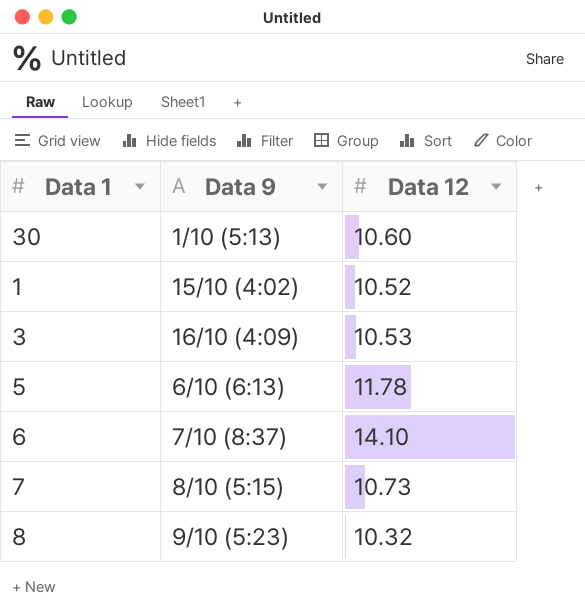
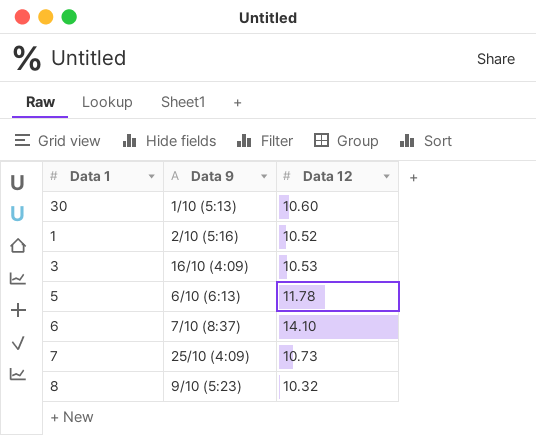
1 | Data 9: 15/10 (4:02) -> 2/10 (5:16)
7 | Data 9: 8/10 (5:15) -> 25/10 (4:09)

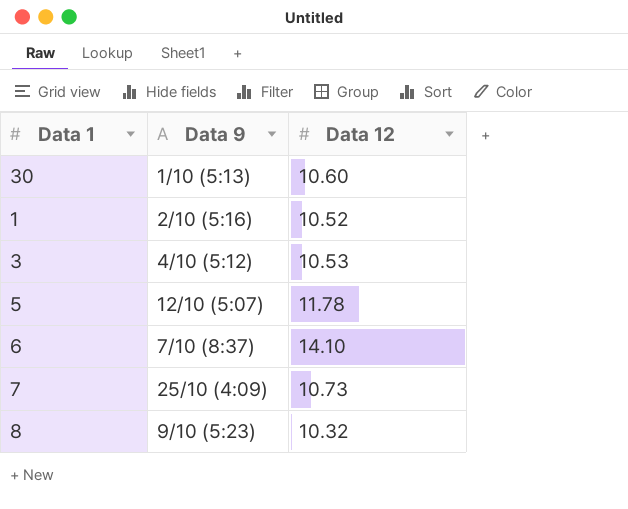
3 | Data 9: 16/10 (4:09) -> 4/10 (5:12)
5 | Data 9: 6/10 (6:13) -> 12/10 (5:07)

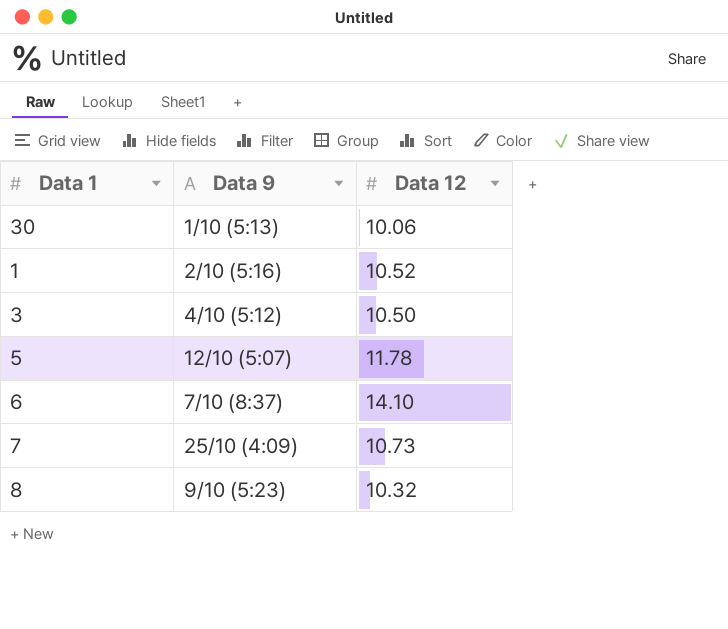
30 | Data 12: 10.60 -> 10.06
3 | Data 12: 10.53 -> 10.50

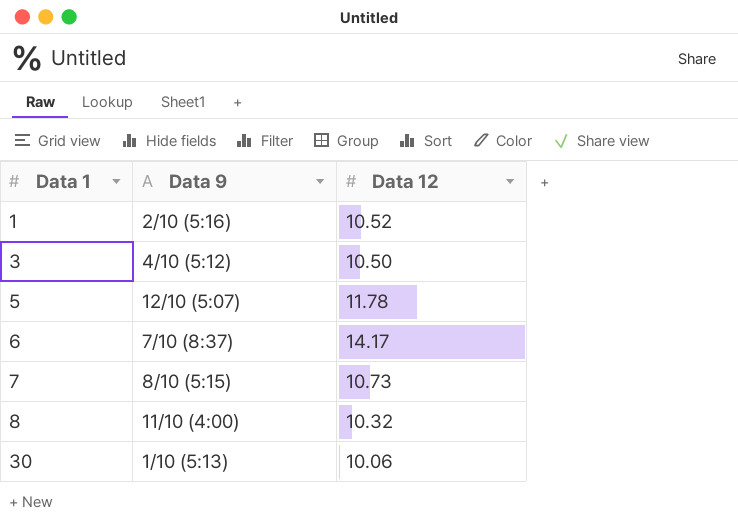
row order: none -> Data 1 ascending
6 | Data 12: 14.10 -> 14.17
7 | Data 9: 25/10 (4:09) -> 8/10 (5:15)
8 | Data 9: 9/10 (5:23) -> 11/10 (4:00)

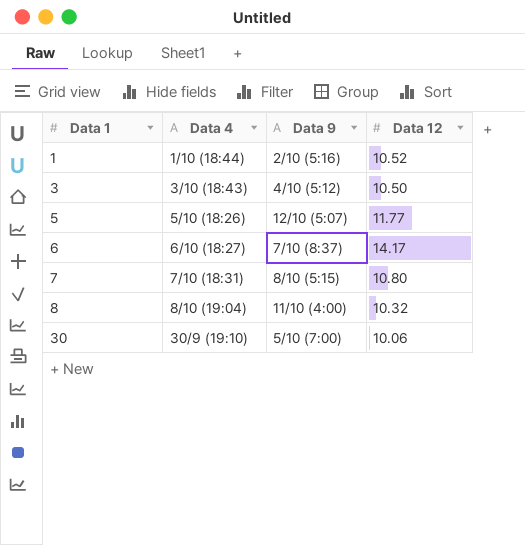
column Data 4 | position: none -> 2
5 | Data 12: 11.78 -> 11.77
7 | Data 12: 10.73 -> 10.80
30 | Data 9: 1/10 (5:13) -> 5/10 (7:00)

